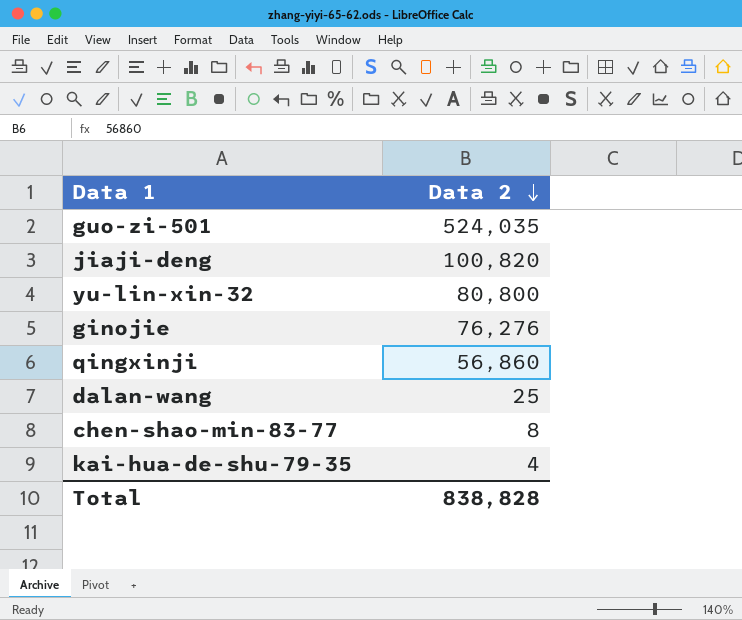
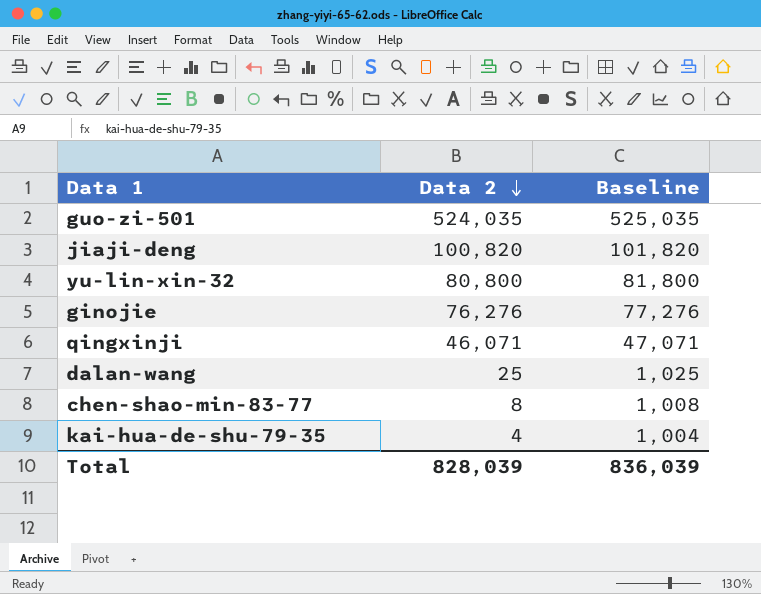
column Baseline | formula: none -> [Data 2] + 1000
qingxinji | Data 2: 56,860 -> 46,071
Total | Data 2: 838,828 -> 828,039

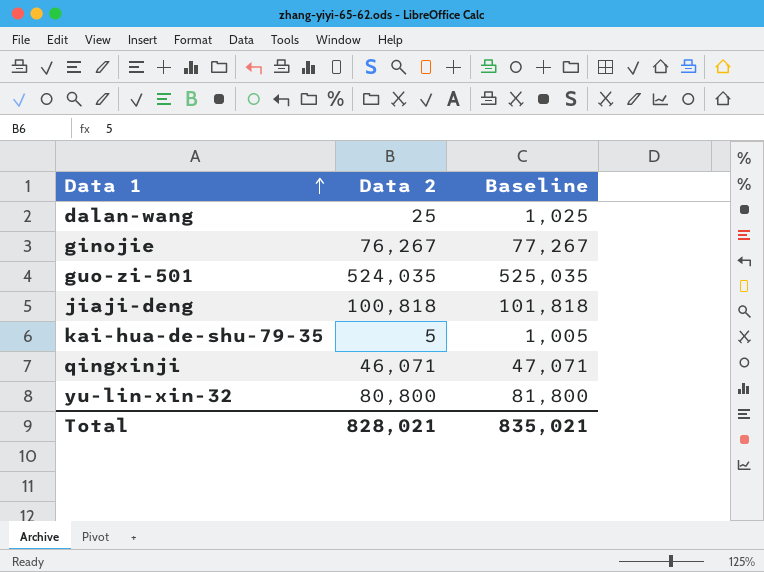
row order: Data 2 descending -> Data 1 ascending
row chen-shao-min-83-77: 8 | 1,008 -> none
ginojie | Data 2: 76,276 -> 76,267
ginojie | Baseline: 77,276 -> 77,267
jiaji-deng | Data 2: 100,820 -> 100,818
jiaji-deng | Baseline: 101,820 -> 101,818
kai-hua-de-shu-79-35 | Data 2: 4 -> 5
kai-hua-de-shu-79-35 | Baseline: 1,004 -> 1,005
Total | Data 2: 828,039 -> 828,021
Total | Baseline: 836,039 -> 835,021

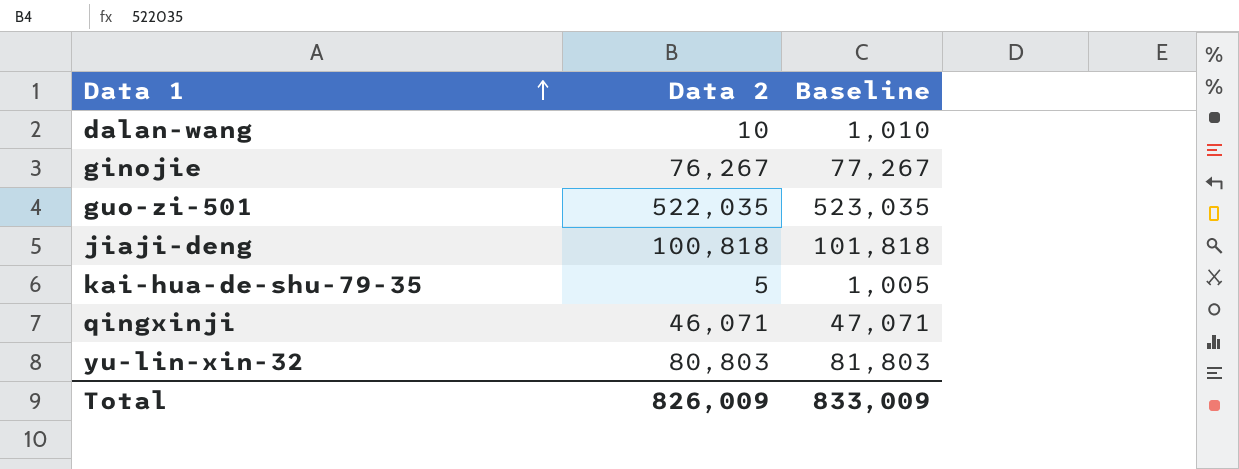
dalan-wang | Data 2: 25 -> 10
dalan-wang | Baseline: 1,025 -> 1,010
guo-zi-501 | Data 2: 524,035 -> 522,035
guo-zi-501 | Baseline: 525,035 -> 523,035
yu-lin-xin-32 | Data 2: 80,800 -> 80,803
yu-lin-xin-32 | Baseline: 81,800 -> 81,803
Total | Data 2: 828,021 -> 826,009
Total | Baseline: 835,021 -> 833,009

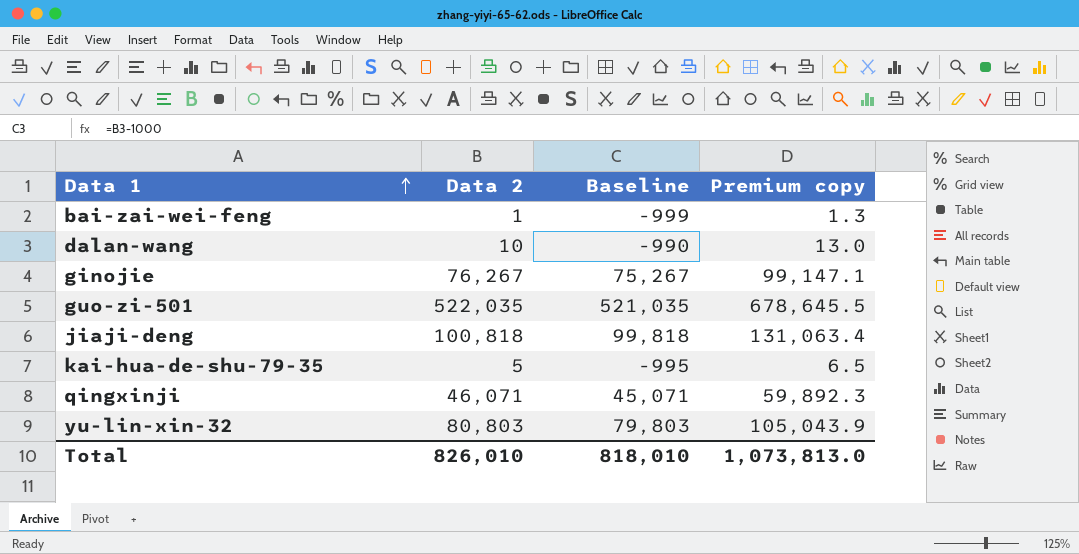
column Baseline | formula: [Data 2] + 1000 -> [Data 2] - 1000
column Premium copy | formula: none -> [Data 2] * 1.3
row bai-zai-wei-feng: none -> 1 | -999 | 1.3
Total | Data 2: 826,009 -> 826,010
Total | Baseline: 833,009 -> 818,010

